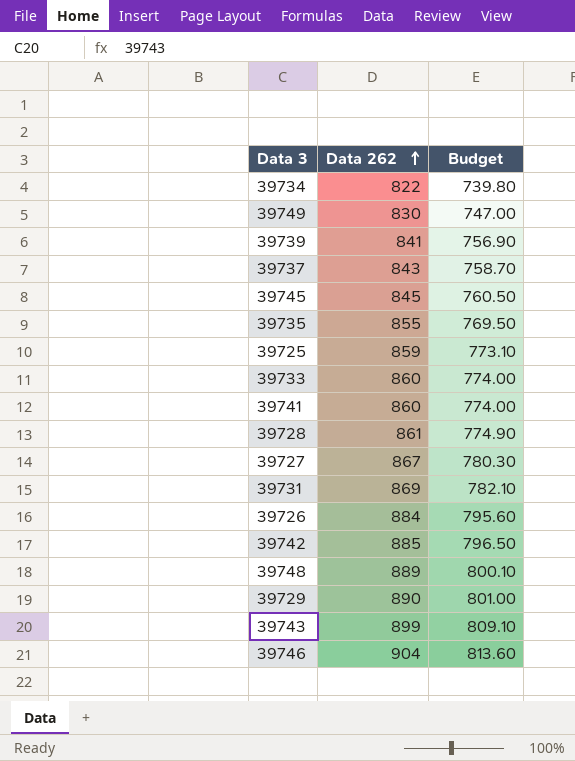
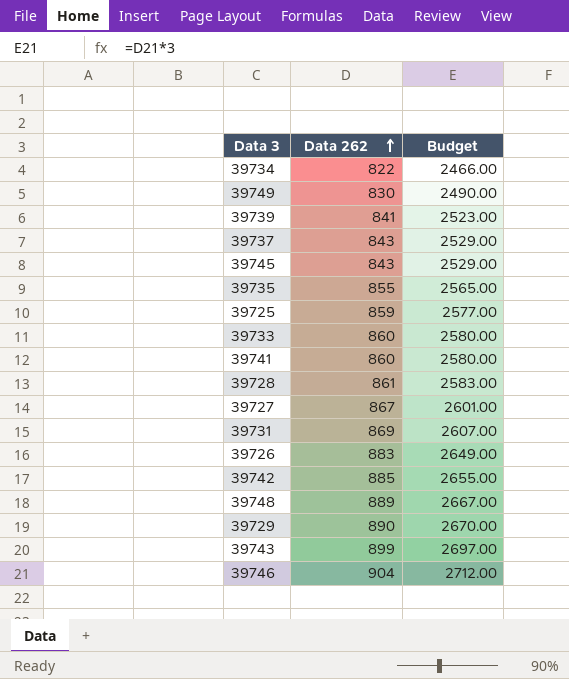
column Budget | formula: [Data 262] * 0.9 -> [Data 262] * 3
39745 | Data 262: 845 -> 843
39726 | Data 262: 884 -> 883

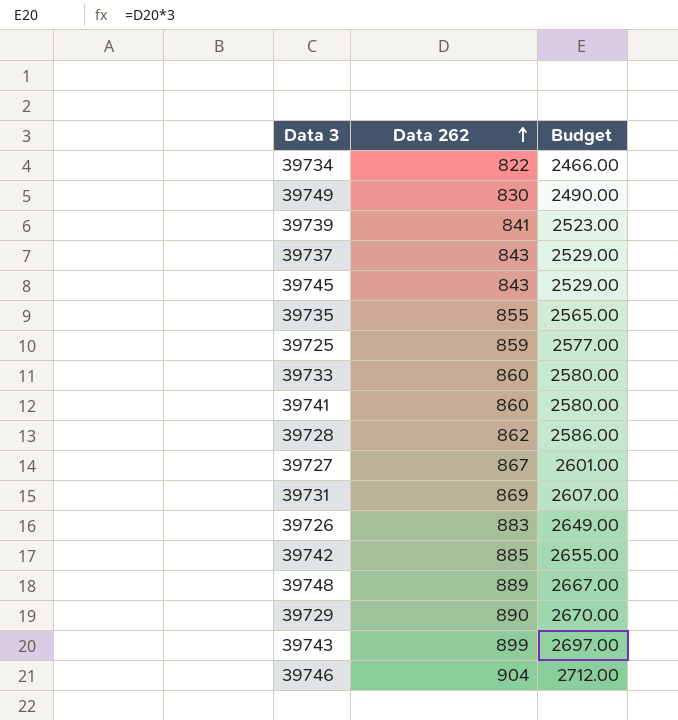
39728 | Data 262: 861 -> 862
39728 | Budget: 2583.00 -> 2586.00

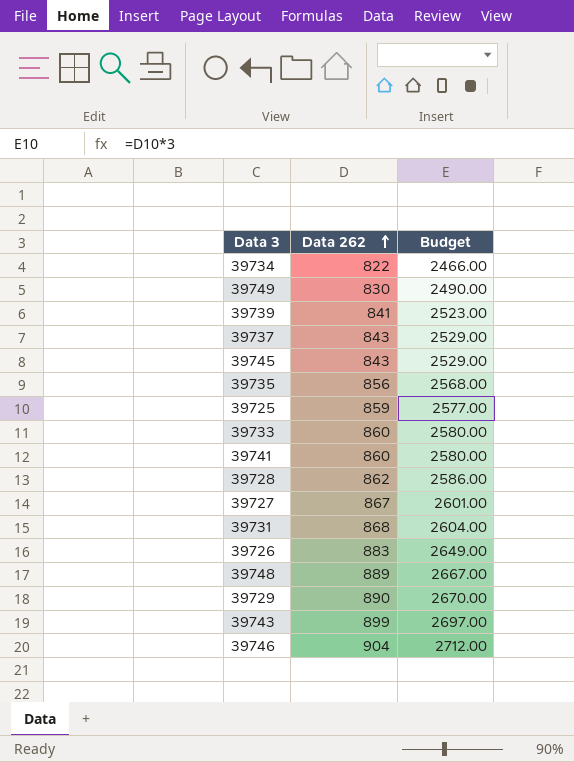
row 39742: 885 | 2655.00 -> none
39735 | Data 262: 855 -> 856
39735 | Budget: 2565.00 -> 2568.00
39731 | Data 262: 869 -> 868
39731 | Budget: 2607.00 -> 2604.00

